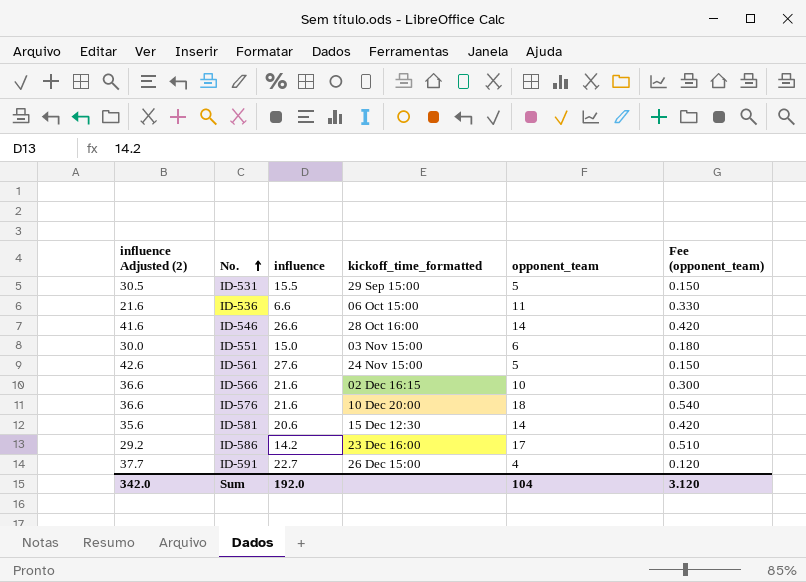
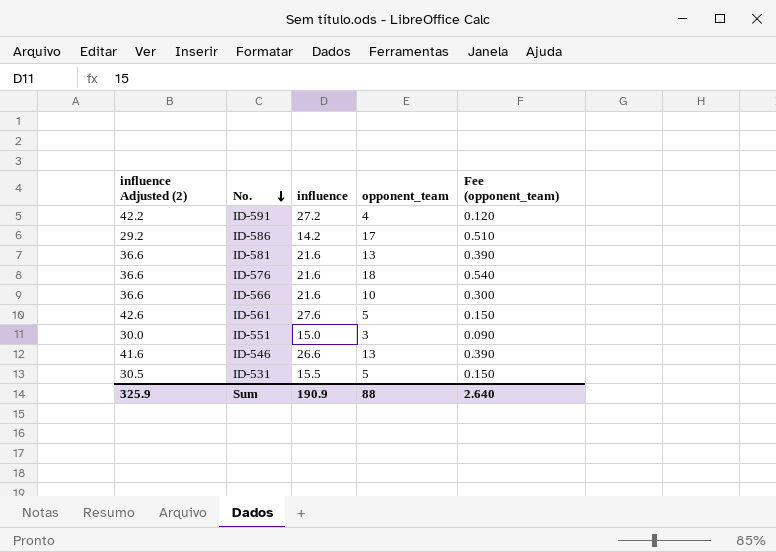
row order: No. ascending -> No. descending
column kickoff_time_formatted | position: 4 -> none
row ID-536: 21.6 | 6.6 | 06 Oct 15:00 | 11 | 0.330 -> none
ID-591 | influence Adjusted (2): 37.7 -> 42.2
ID-591 | influence: 22.7 -> 27.2
ID-581 | influence Adjusted (2): 35.6 -> 36.6
ID-581 | influence: 20.6 -> 21.6
ID-581 | opponent_team: 14 -> 13
ID-581 | Fee (opponent_team): 0.420 -> 0.390
ID-551 | opponent_team: 6 -> 3
ID-551 | Fee (opponent_team): 0.180 -> 0.090
ID-546 | opponent_team: 14 -> 13
ID-546 | Fee (opponent_team): 0.420 -> 0.390
Sum | influence Adjusted (2): 342.0 -> 325.9
Sum | influence: 192.0 -> 190.9
Sum | opponent_team: 104 -> 88
Sum | Fee (opponent_team): 3.120 -> 2.640

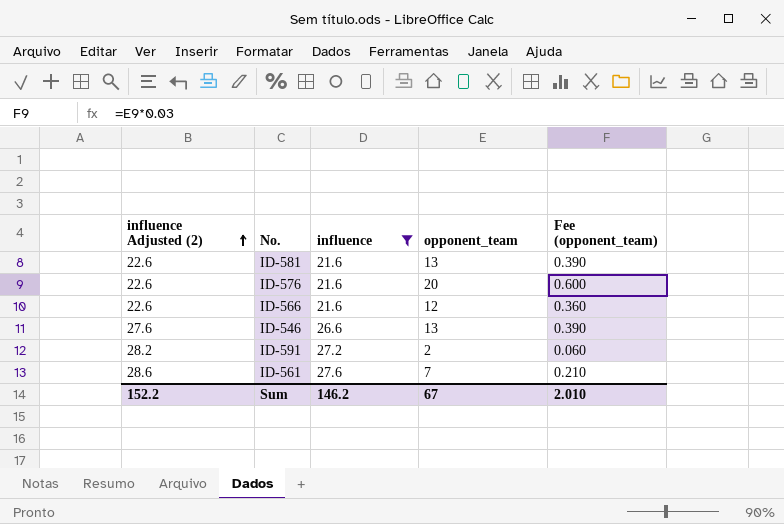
filter: none -> influence >= 21.6
row order: No. descending -> influence Adjusted (2) ascending
column influence Adjusted (2) | formula: [influence] + 15 -> [influence] + 1
ID-576 | opponent_team: 18 -> 20
ID-576 | Fee (opponent_team): 0.540 -> 0.600
ID-566 | opponent_team: 10 -> 12
ID-566 | Fee (opponent_team): 0.300 -> 0.360
ID-591 | opponent_team: 4 -> 2
ID-591 | Fee (opponent_team): 0.120 -> 0.060
ID-561 | opponent_team: 5 -> 7
ID-561 | Fee (opponent_team): 0.150 -> 0.210
Sum | influence Adjusted (2): 325.9 -> 152.2
Sum | influence: 190.9 -> 146.2
Sum | opponent_team: 88 -> 67
Sum | Fee (opponent_team): 2.640 -> 2.010

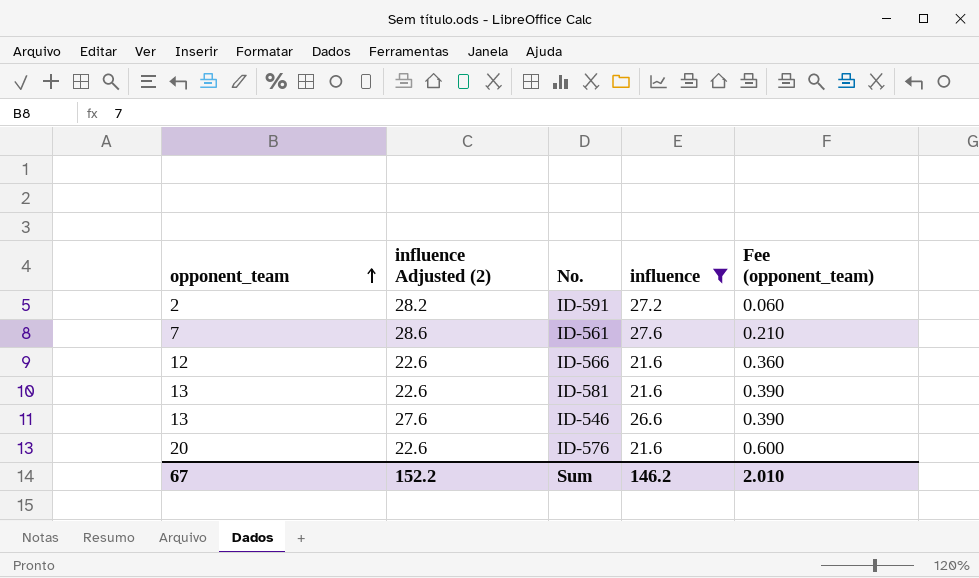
row order: influence Adjusted (2) ascending -> opponent_team ascending
column opponent_team | position: 4 -> 1

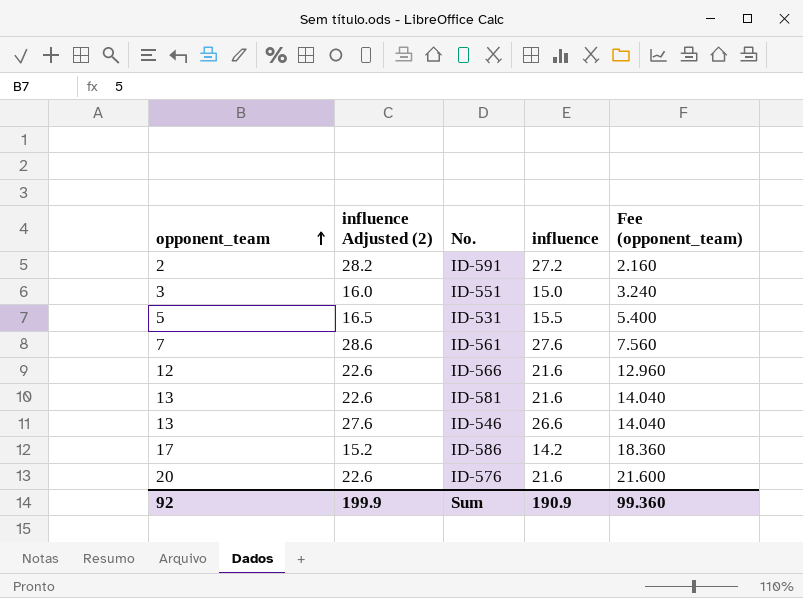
filter: influence >= 21.6 -> none
column Fee (opponent_team) | formula: [opponent_team] * 0.03 -> [opponent_team] * 1.08
Sum | opponent_team: 67 -> 92
Sum | influence Adjusted (2): 152.2 -> 199.9
Sum | influence: 146.2 -> 190.9
Sum | Fee (opponent_team): 2.010 -> 99.360

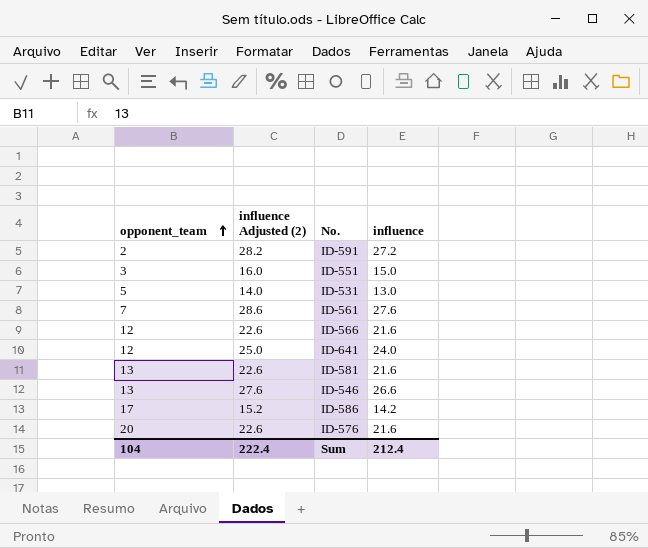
column Fee (opponent_team) | formula: [opponent_team] * 1.08 -> none
ID-531 | influence Adjusted (2): 16.5 -> 14.0
ID-531 | influence: 15.5 -> 13.0
row ID-641: none -> 12 | 25.0 | 24.0
Sum | opponent_team: 92 -> 104
Sum | influence Adjusted (2): 199.9 -> 222.4
Sum | influence: 190.9 -> 212.4

